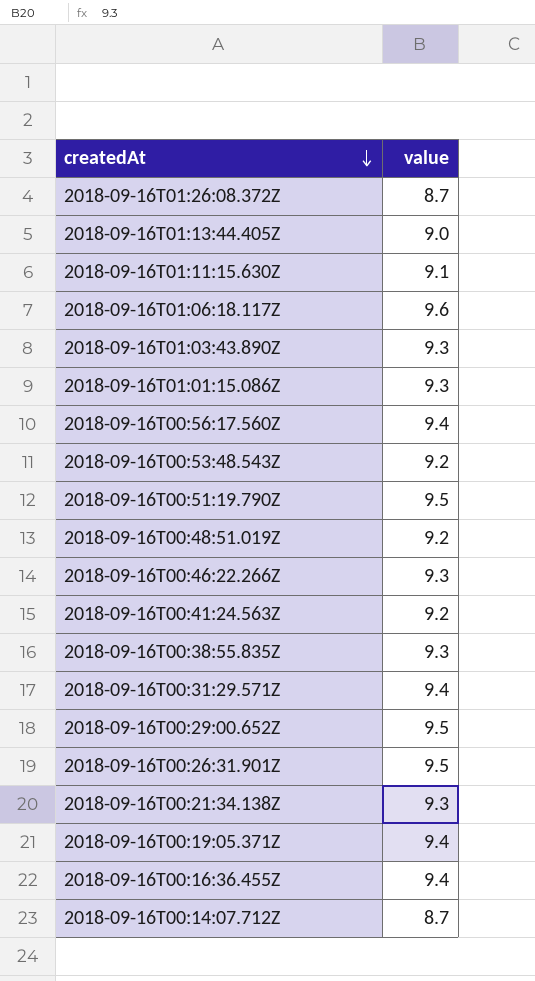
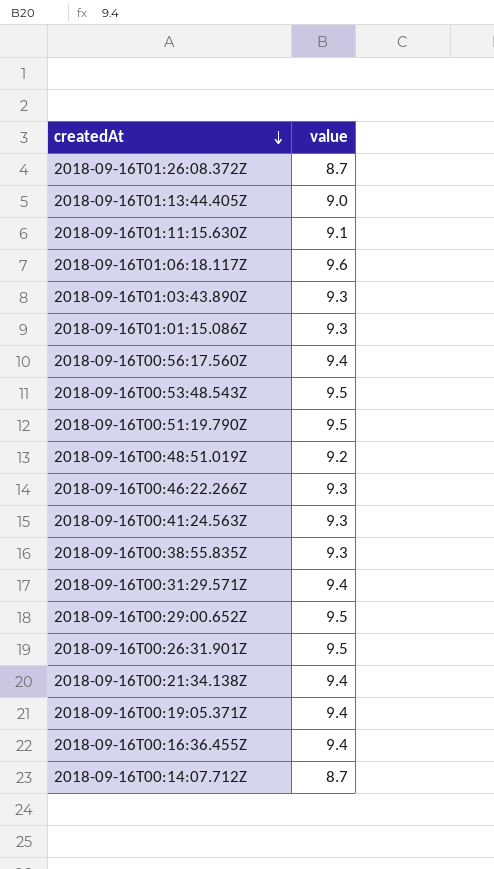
2018-09-16T00:53:48.543Z | value: 9.2 -> 9.5
2018-09-16T00:41:24.563Z | value: 9.2 -> 9.3
2018-09-16T00:21:34.138Z | value: 9.3 -> 9.4

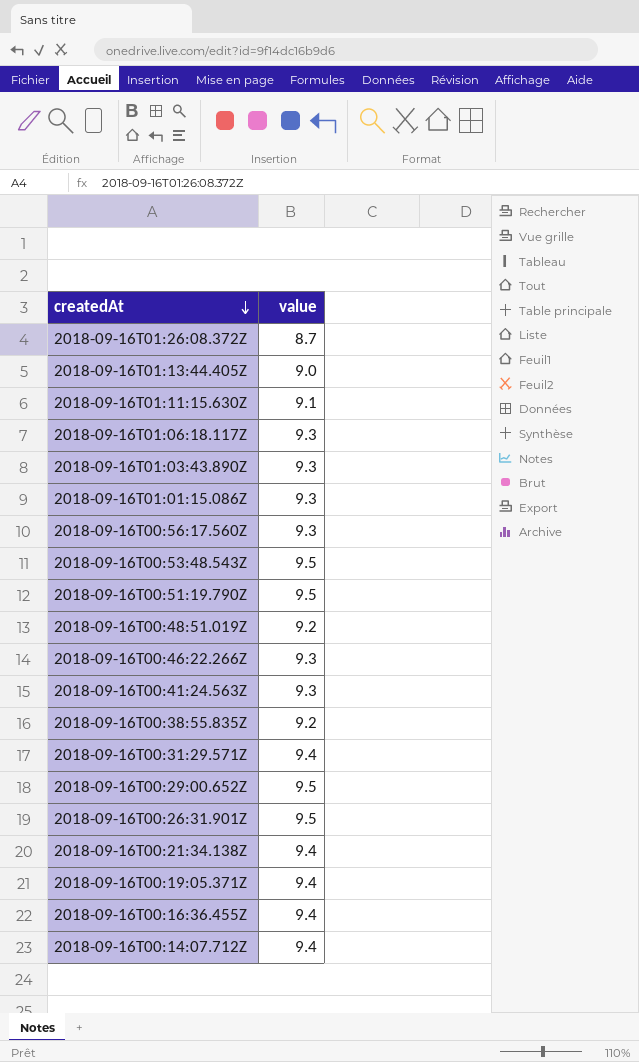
2018-09-16T01:06:18.117Z | value: 9.6 -> 9.3
2018-09-16T00:56:17.560Z | value: 9.4 -> 9.3
2018-09-16T00:38:55.835Z | value: 9.3 -> 9.2
2018-09-16T00:14:07.712Z | value: 8.7 -> 9.4

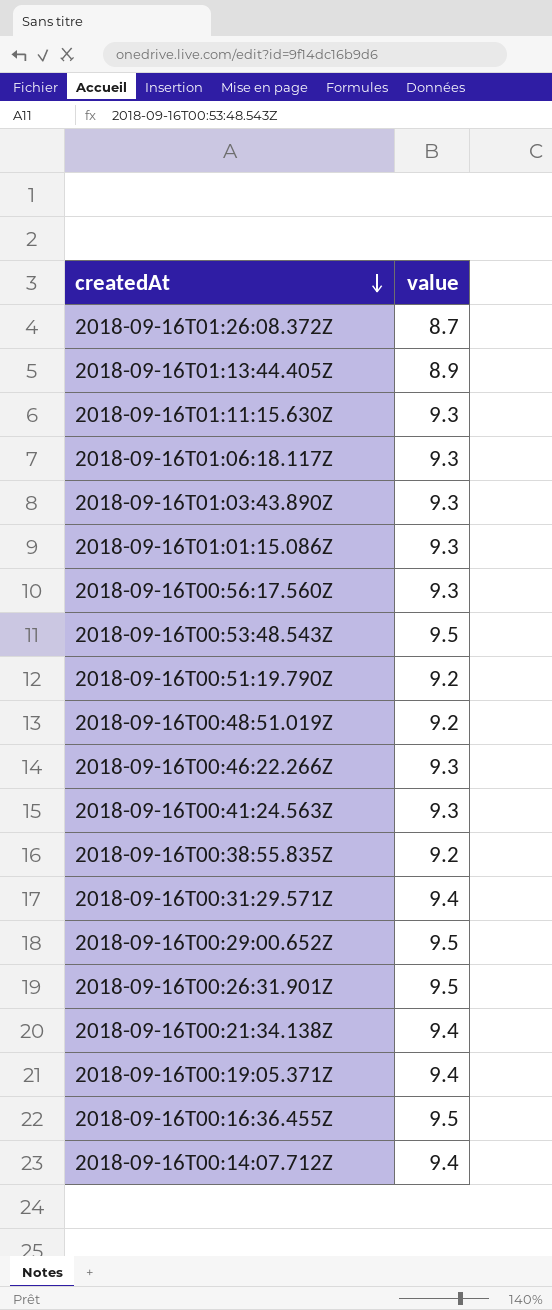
2018-09-16T01:13:44.405Z | value: 9.0 -> 8.9
2018-09-16T01:11:15.630Z | value: 9.1 -> 9.3
2018-09-16T00:51:19.790Z | value: 9.5 -> 9.2
2018-09-16T00:16:36.455Z | value: 9.4 -> 9.5

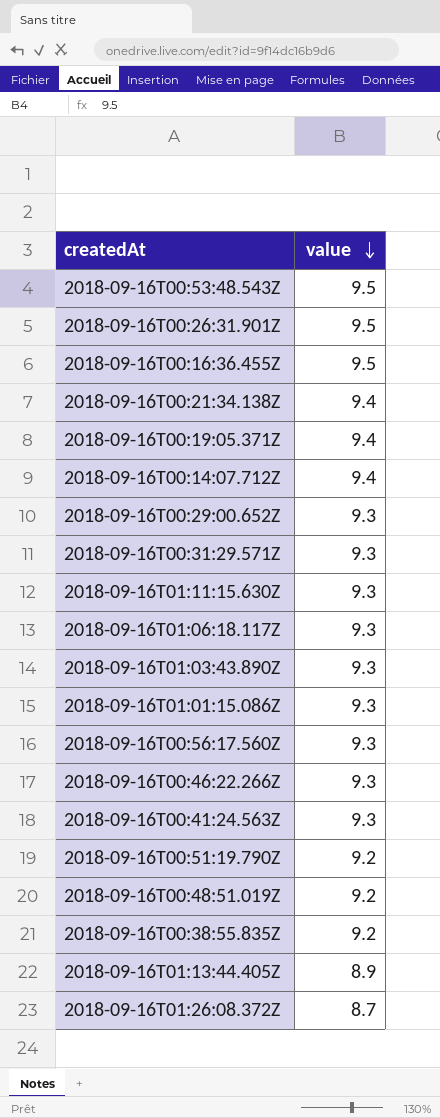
row order: createdAt descending -> value descending
2018-09-16T00:29:00.652Z | value: 9.5 -> 9.3
2018-09-16T00:31:29.571Z | value: 9.4 -> 9.3

